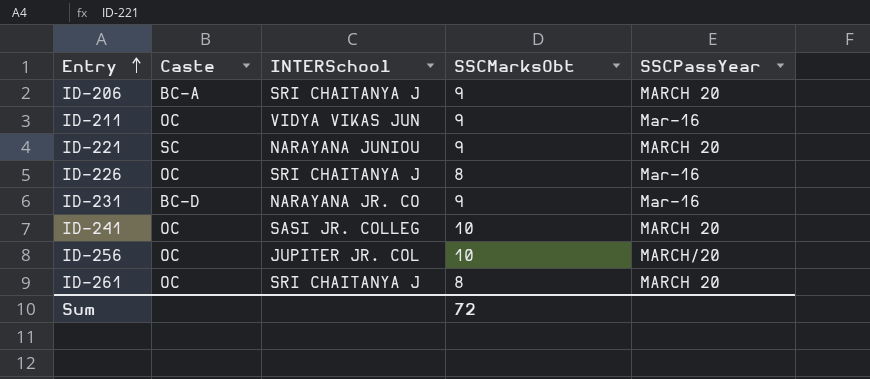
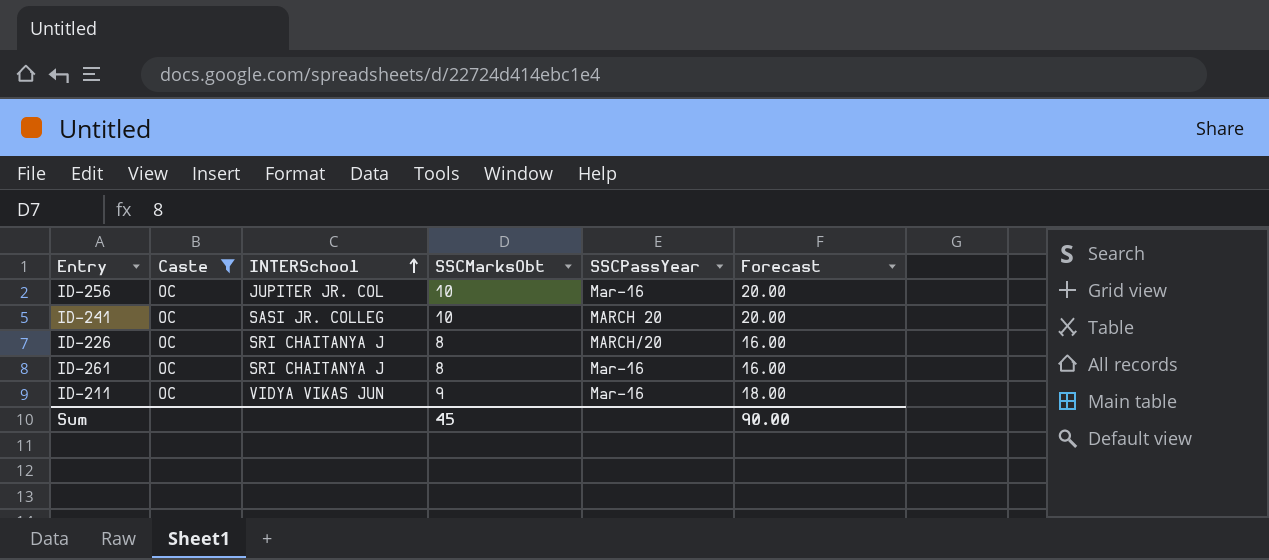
filter: none -> Caste = OC
row order: Entry ascending -> INTERSchool ascending
column Forecast | formula: none -> [SSCMarksObt] * 2
ID-256 | SSCPassYear: MARCH/20 -> Mar-16
ID-226 | SSCPassYear: Mar-16 -> MARCH/20
ID-261 | SSCPassYear: MARCH 20 -> Mar-16
Sum | SSCMarksObt: 72 -> 45

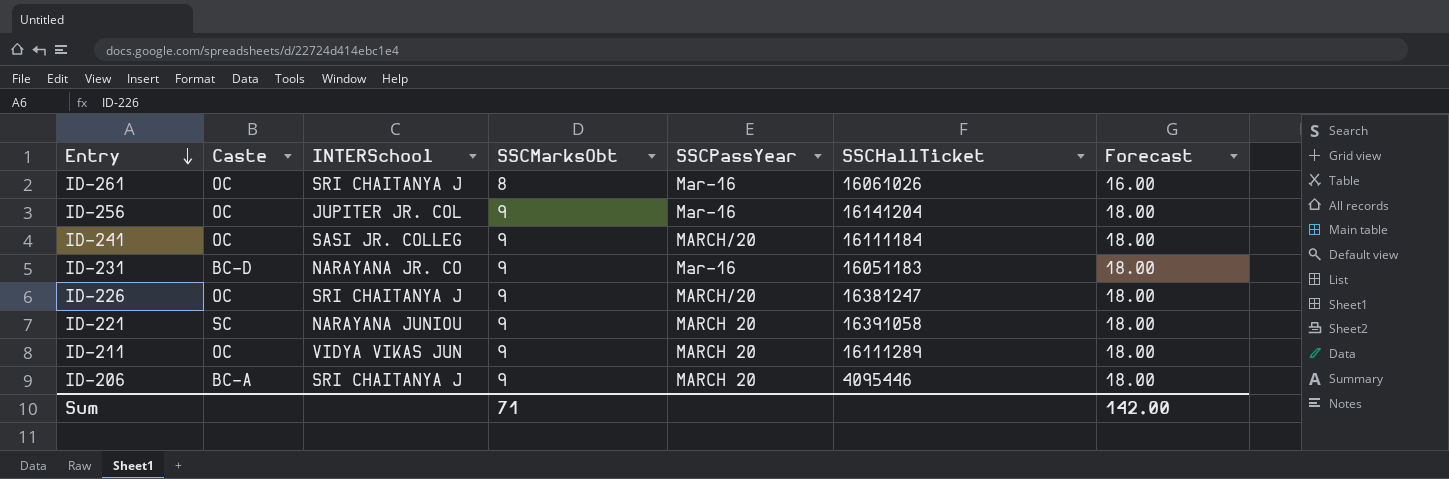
filter: Caste = OC -> none
row order: INTERSchool ascending -> Entry descending
column SSCHallTicket | position: none -> 6
ID-256 | SSCMarksObt: 10 -> 9
ID-256 | Forecast: 20.00 -> 18.00
ID-241 | SSCMarksObt: 10 -> 9
ID-241 | SSCPassYear: MARCH 20 -> MARCH/20
ID-241 | Forecast: 20.00 -> 18.00
ID-226 | SSCMarksObt: 8 -> 9
ID-226 | Forecast: 16.00 -> 18.00
ID-211 | SSCPassYear: Mar-16 -> MARCH 20
Sum | SSCMarksObt: 45 -> 71
Sum | Forecast: 90.00 -> 142.00

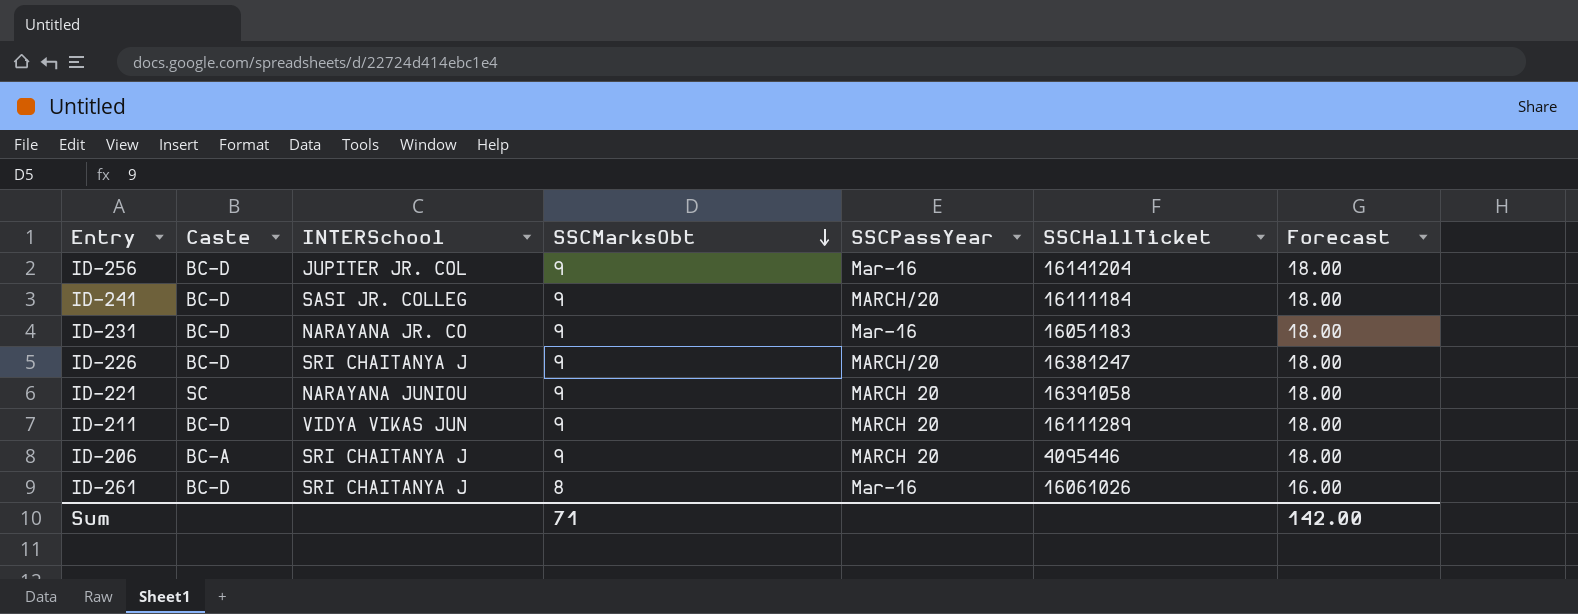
row order: Entry descending -> SSCMarksObt descending
ID-256 | Caste: OC -> BC-D
ID-241 | Caste: OC -> BC-D
ID-226 | Caste: OC -> BC-D
ID-211 | Caste: OC -> BC-D
ID-261 | Caste: OC -> BC-D

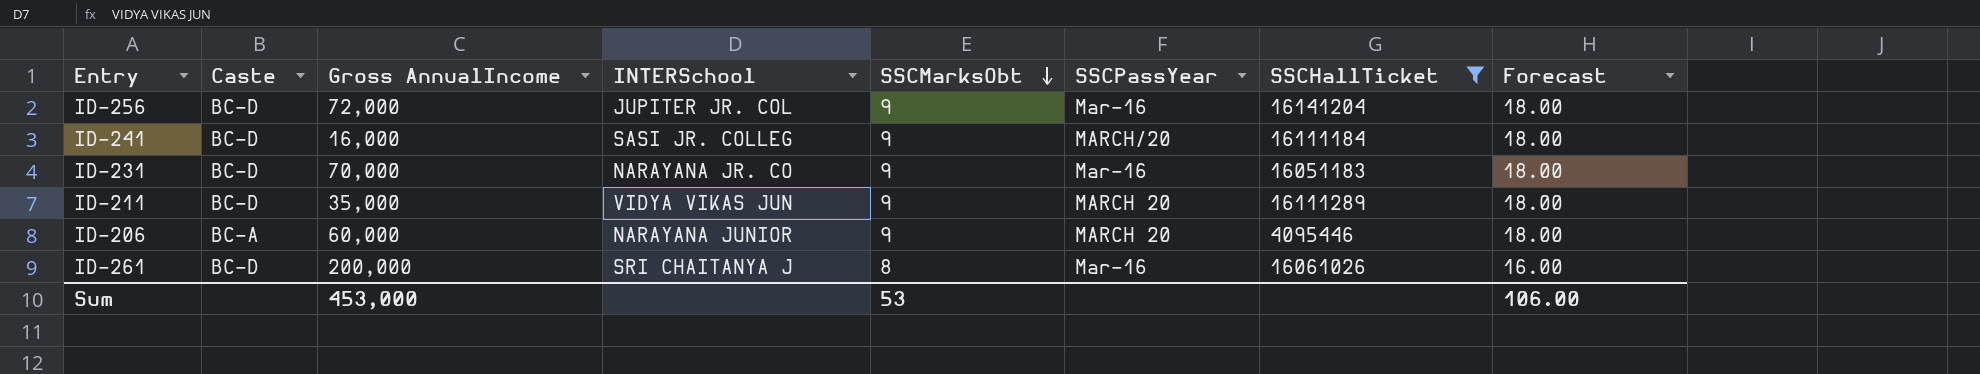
filter: none -> SSCHallTicket <= 16141204
column Gross AnnualIncome | position: none -> 3
ID-206 | INTERSchool: SRI CHAITANYA J -> NARAYANA JUNIOR
Sum | SSCMarksObt: 71 -> 53
Sum | Forecast: 142.00 -> 106.00

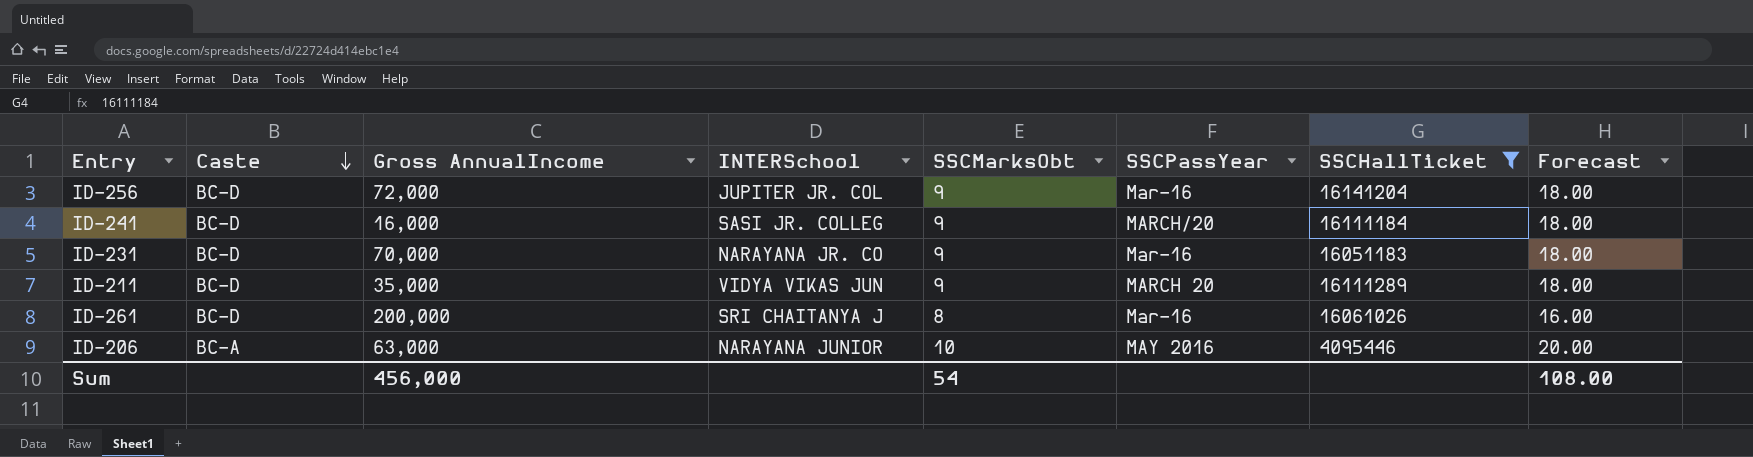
row order: SSCMarksObt descending -> Caste descending
ID-206 | Gross AnnualIncome: 60,000 -> 63,000
ID-206 | SSCMarksObt: 9 -> 10
ID-206 | SSCPassYear: MARCH 20 -> MAY 2016
ID-206 | Forecast: 18.00 -> 20.00
Sum | Gross AnnualIncome: 453,000 -> 456,000
Sum | SSCMarksObt: 53 -> 54
Sum | Forecast: 106.00 -> 108.00

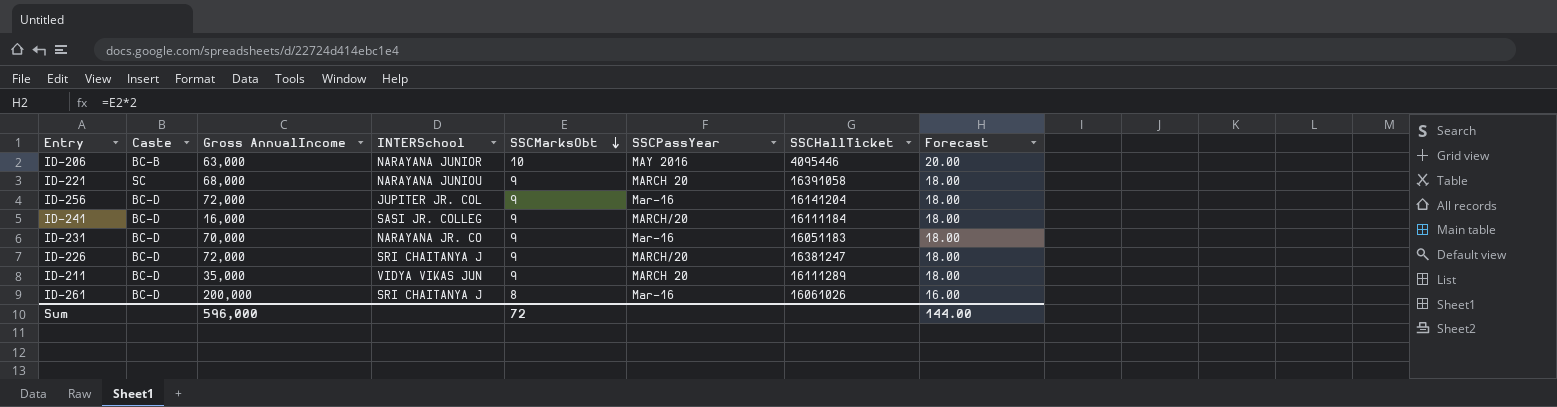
filter: SSCHallTicket <= 16141204 -> none
row order: Caste descending -> SSCMarksObt descending
ID-206 | Caste: BC-A -> BC-B
Sum | Gross AnnualIncome: 456,000 -> 596,000
Sum | SSCMarksObt: 54 -> 72
Sum | Forecast: 108.00 -> 144.00

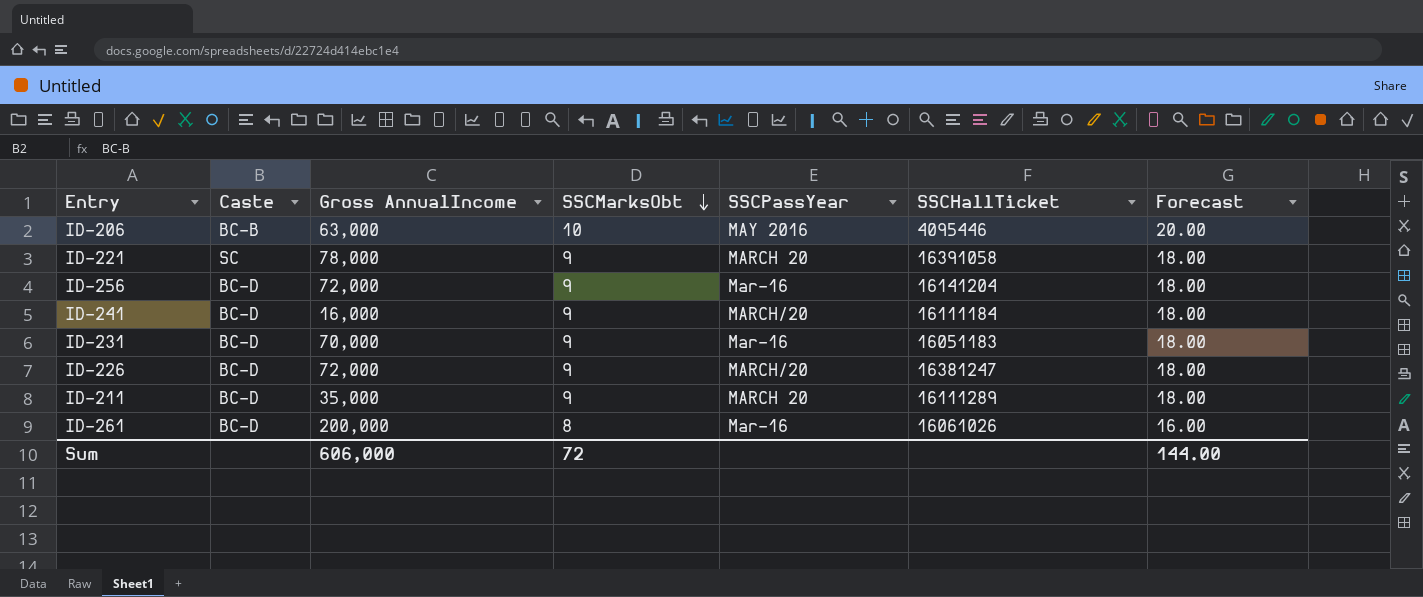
column INTERSchool | position: 4 -> none
ID-221 | Gross AnnualIncome: 68,000 -> 78,000
Sum | Gross AnnualIncome: 596,000 -> 606,000

